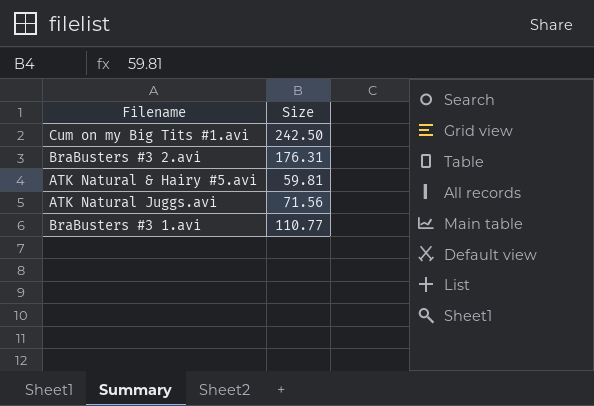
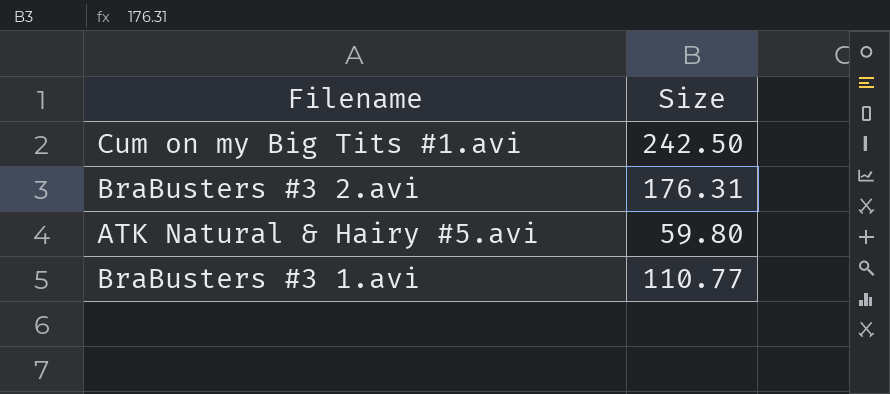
row ATK Natural Juggs.avi: 71.56 -> none
ATK Natural & Hairy #5.avi | Size: 59.81 -> 59.80

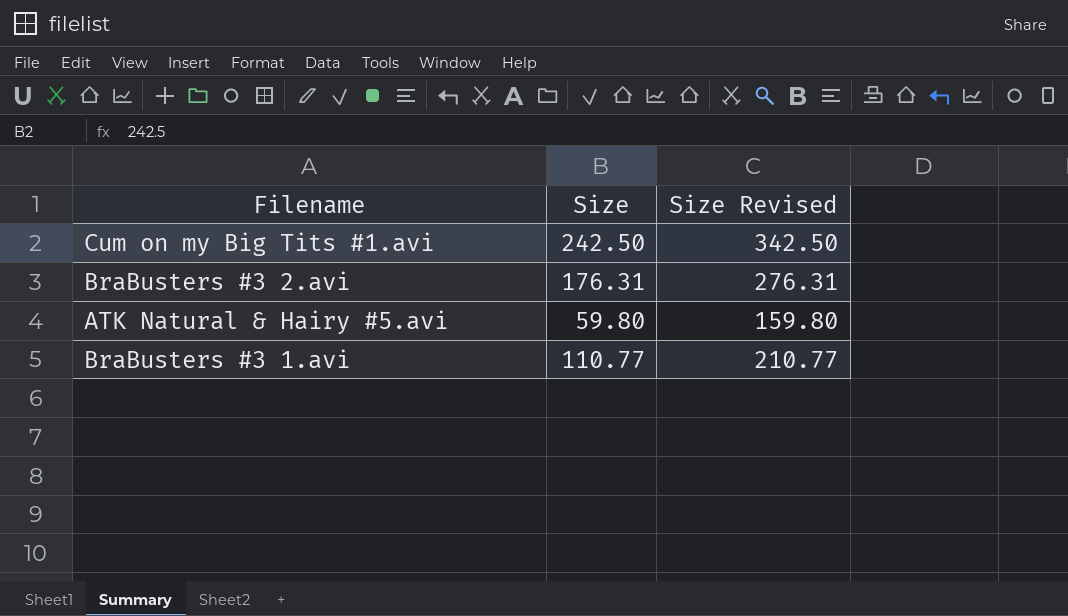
column Size Revised | formula: none -> [Size] + 100

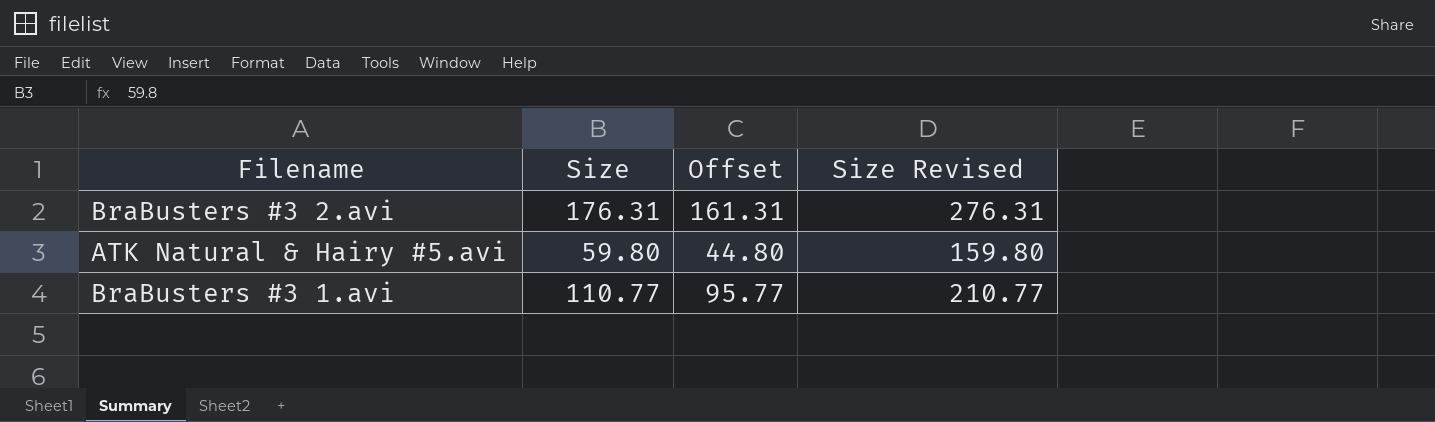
column Offset | formula: none -> [Size] - 15
row Cum on my Big Tits #1.avi: 242.50 | 342.50 -> none

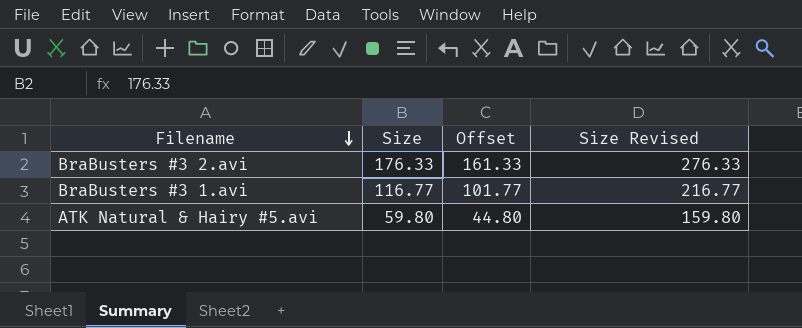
row order: none -> Filename descending
BraBusters #3 2.avi | Size: 176.31 -> 176.33
BraBusters #3 2.avi | Offset: 161.31 -> 161.33
BraBusters #3 2.avi | Size Revised: 276.31 -> 276.33
BraBusters #3 1.avi | Size: 110.77 -> 116.77
BraBusters #3 1.avi | Offset: 95.77 -> 101.77
BraBusters #3 1.avi | Size Revised: 210.77 -> 216.77

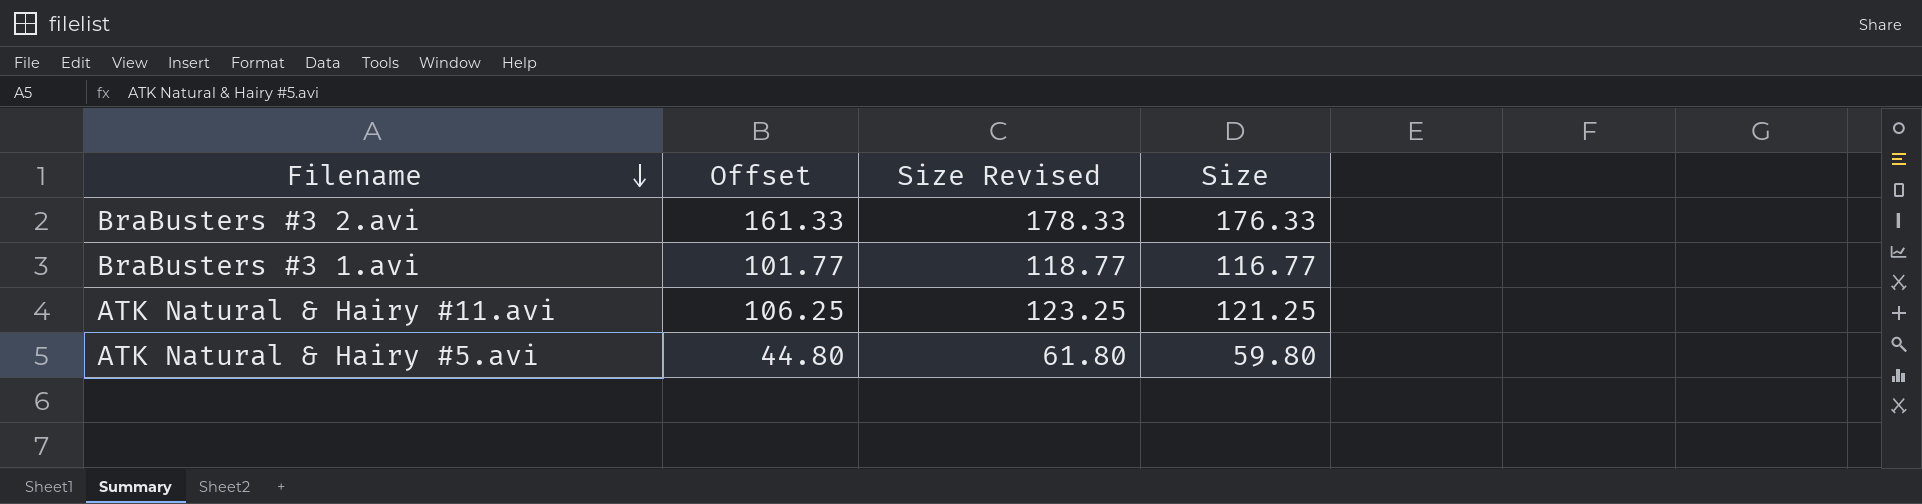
column Size Revised | formula: [Size] + 100 -> [Size] + 2
column Size | position: 2 -> 4
row ATK Natural & Hairy #11.avi: none -> 106.25 | 123.25 | 121.25

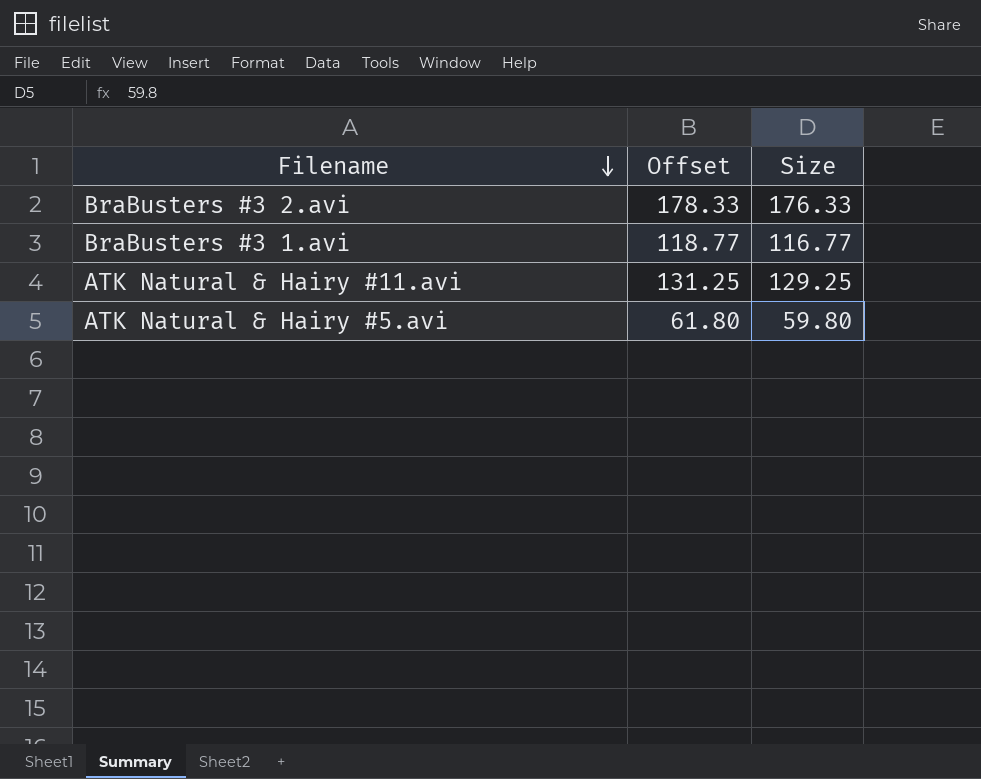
column Size Revised | formula: [Size] + 2 -> none
column Offset | formula: [Size] - 15 -> [Size] + 2
ATK Natural & Hairy #11.avi | Size: 121.25 -> 129.25

